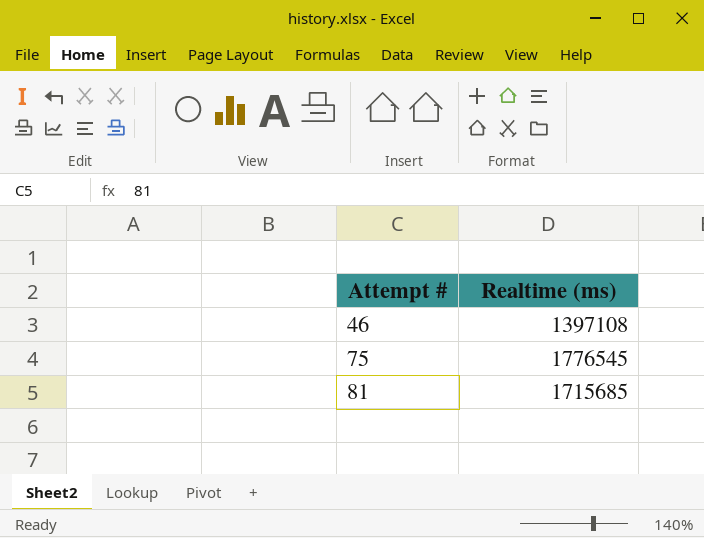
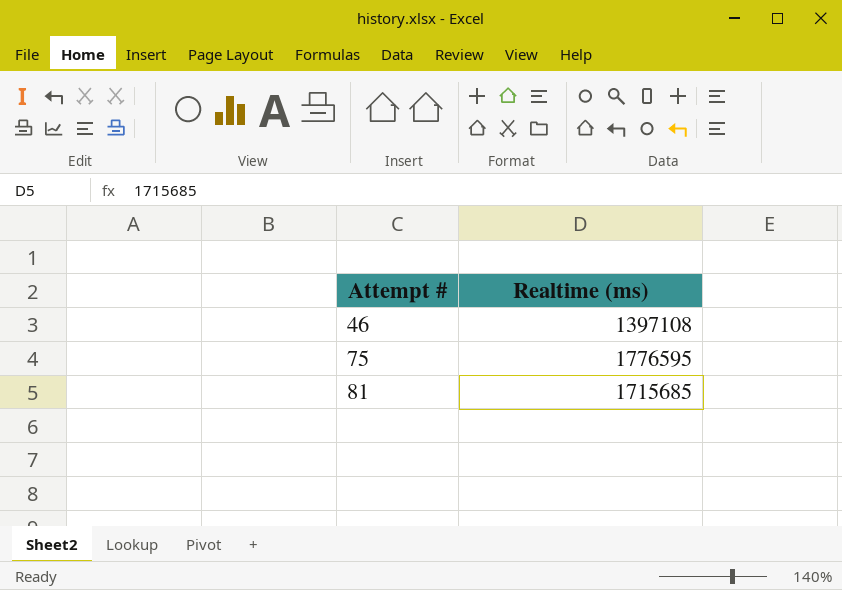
75 | Realtime (ms): 1776545 -> 1776595

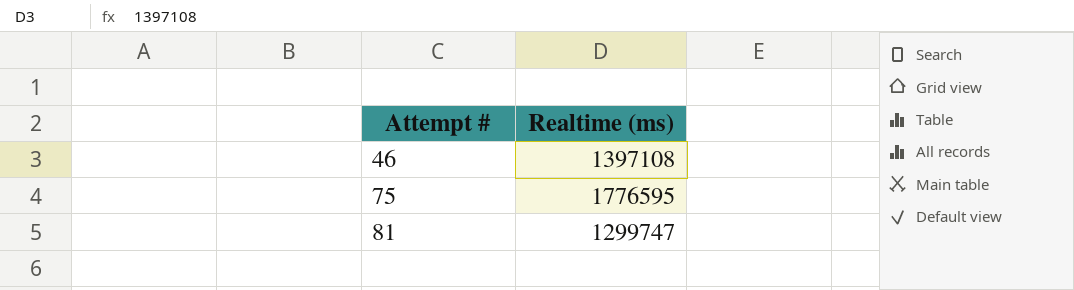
81 | Realtime (ms): 1715685 -> 1299747

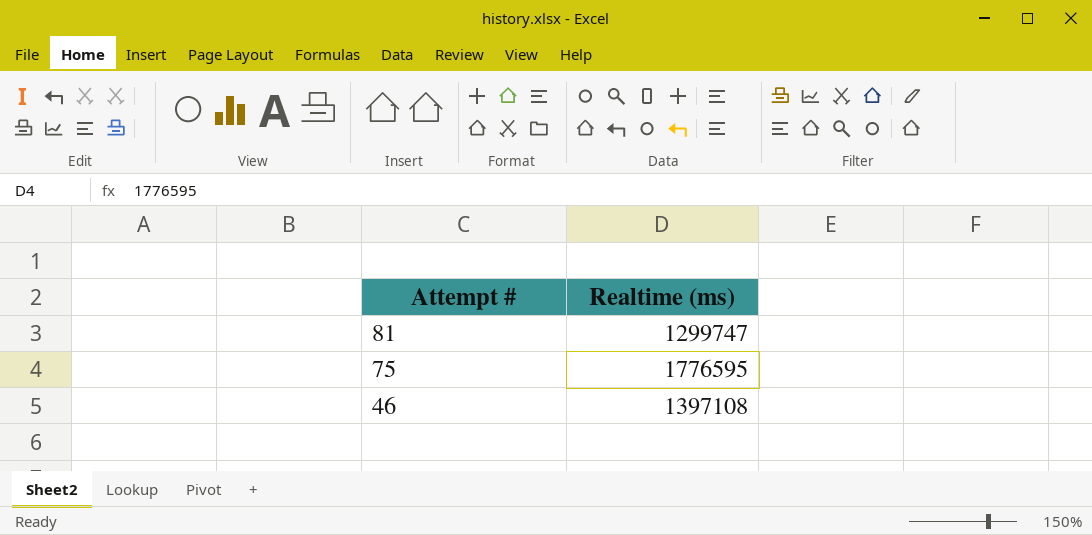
row order: Attempt # ascending -> Attempt # descending

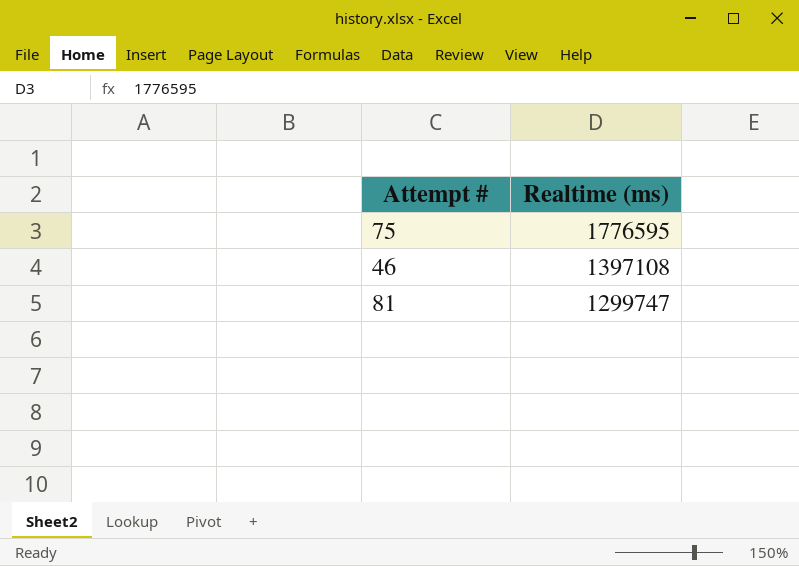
row order: Attempt # descending -> Realtime (ms) descending

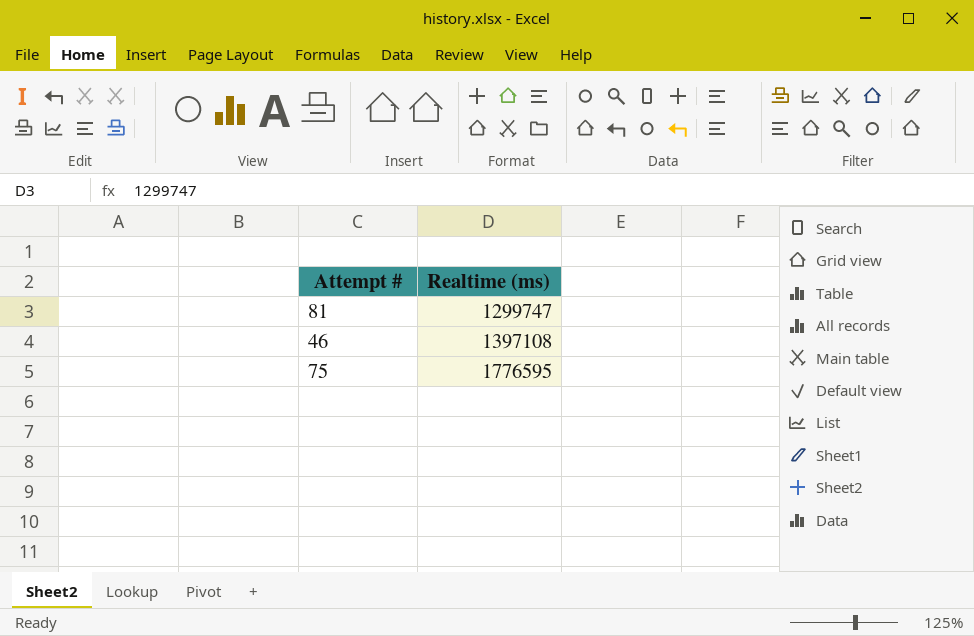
row order: Realtime (ms) descending -> Realtime (ms) ascending

